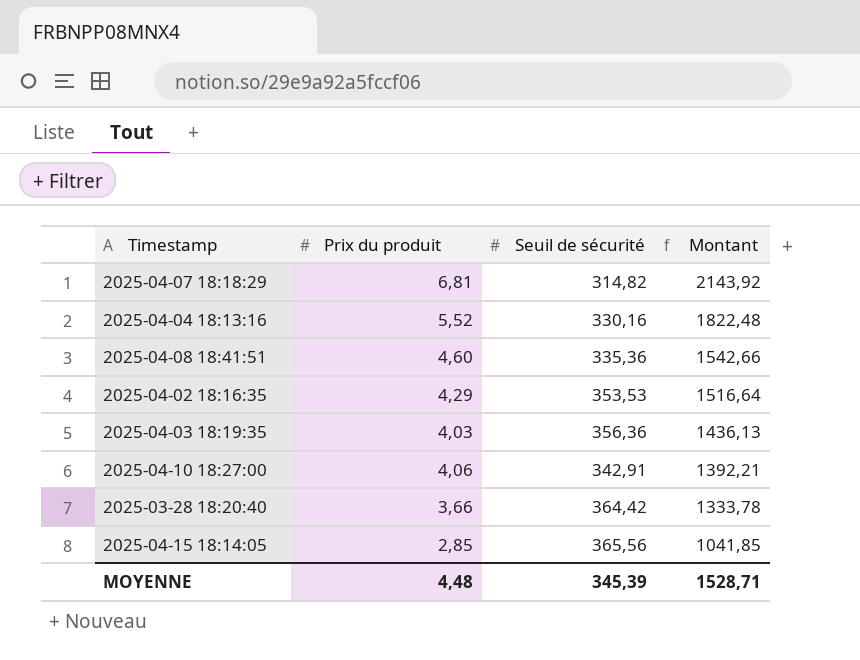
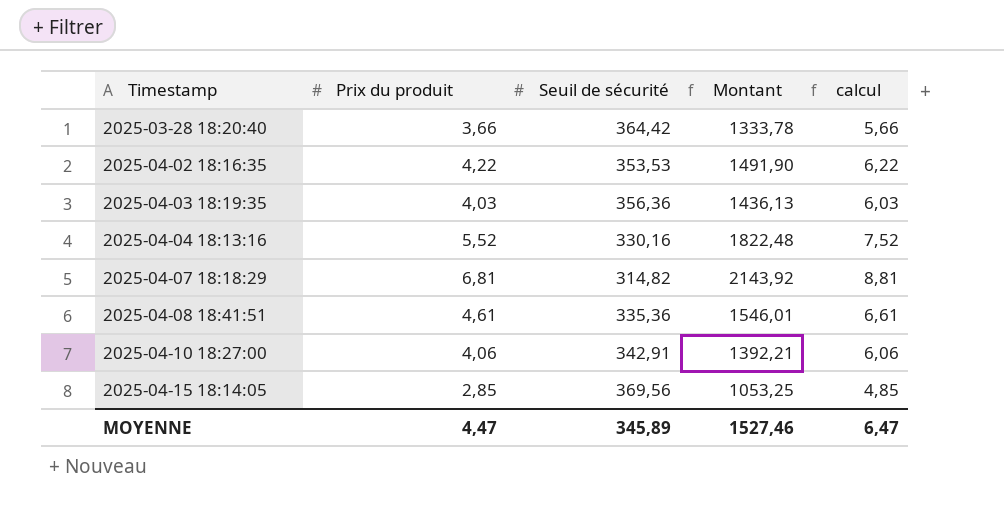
row order: Montant descending -> Timestamp ascending
column calcul | formula: none -> [Prix du produit] + 2
2025-04-02 18:16:35 | Prix du produit: 4,29 -> 4,22
2025-04-02 18:16:35 | Montant: 1516,64 -> 1491,90
2025-04-08 18:41:51 | Prix du produit: 4,60 -> 4,61
2025-04-08 18:41:51 | Montant: 1542,66 -> 1546,01
2025-04-15 18:14:05 | Seuil de sécurité: 365,56 -> 369,56
2025-04-15 18:14:05 | Montant: 1041,85 -> 1053,25
MOYENNE | Prix du produit: 4,48 -> 4,47
MOYENNE | Seuil de sécurité: 345,39 -> 345,89
MOYENNE | Montant: 1528,71 -> 1527,46

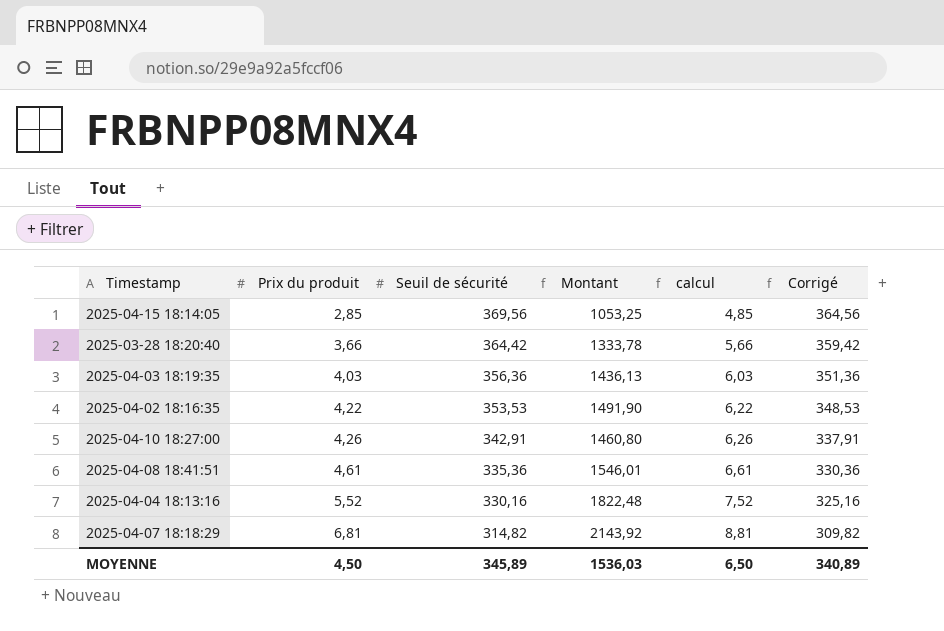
row order: Timestamp ascending -> Prix du produit ascending
column Corrigé | formula: none -> [Seuil de sécurité] - 5
2025-04-10 18:27:00 | Prix du produit: 4,06 -> 4,26
2025-04-10 18:27:00 | Montant: 1392,21 -> 1460,80
2025-04-10 18:27:00 | calcul: 6,06 -> 6,26
MOYENNE | Prix du produit: 4,47 -> 4,50
MOYENNE | Montant: 1527,46 -> 1536,03
MOYENNE | calcul: 6,47 -> 6,50

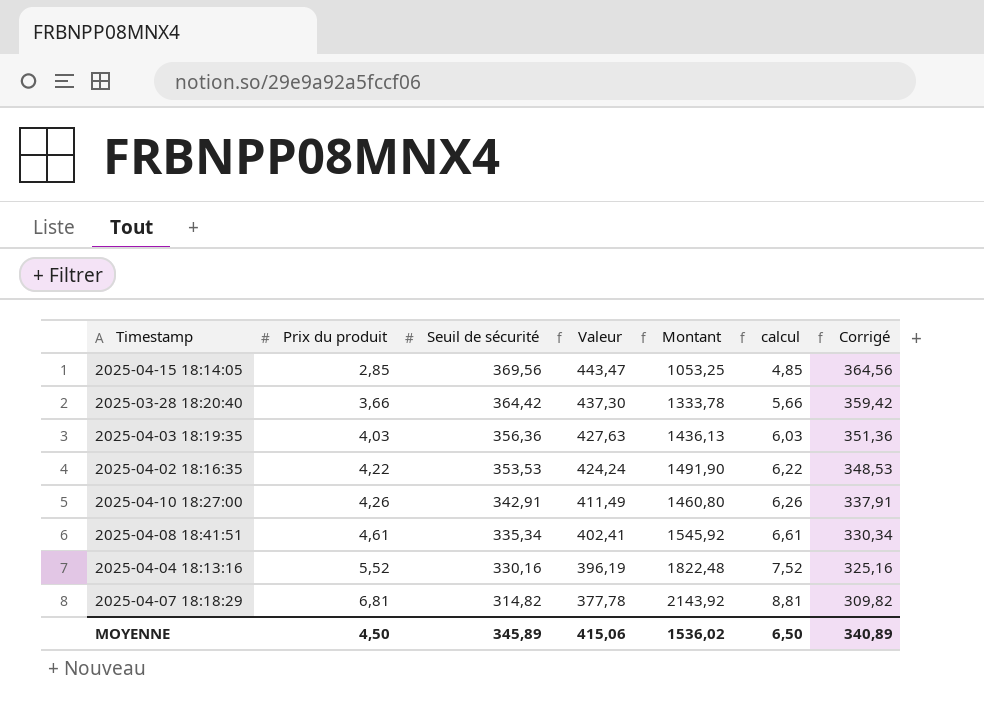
column Valeur | formula: none -> [Seuil de sécurité] * 1,2
2025-04-08 18:41:51 | Seuil de sécurité: 335,36 -> 335,34
2025-04-08 18:41:51 | Montant: 1546,01 -> 1545,92
2025-04-08 18:41:51 | Corrigé: 330,36 -> 330,34
MOYENNE | Montant: 1536,03 -> 1536,02

